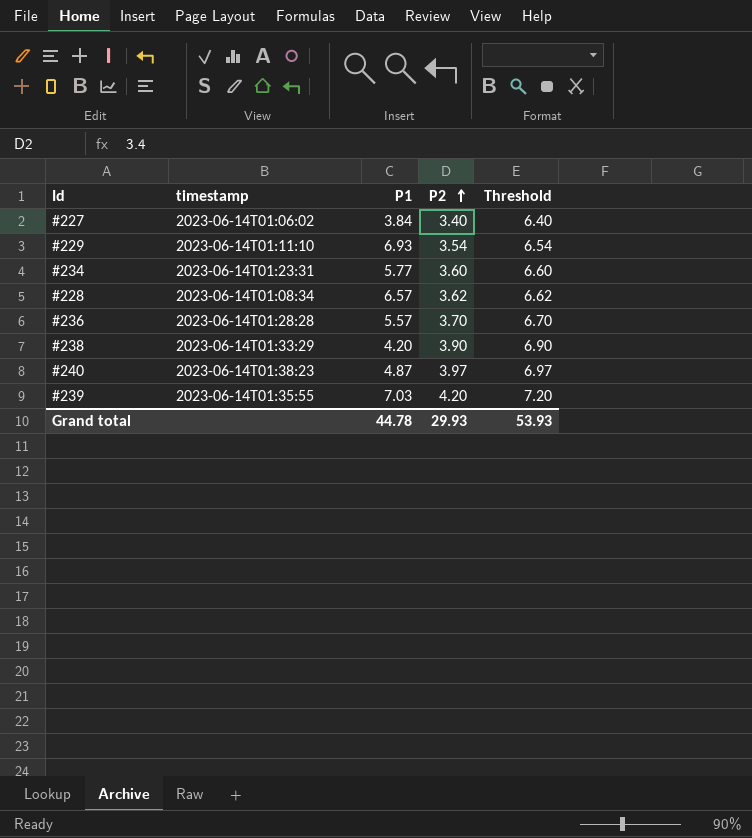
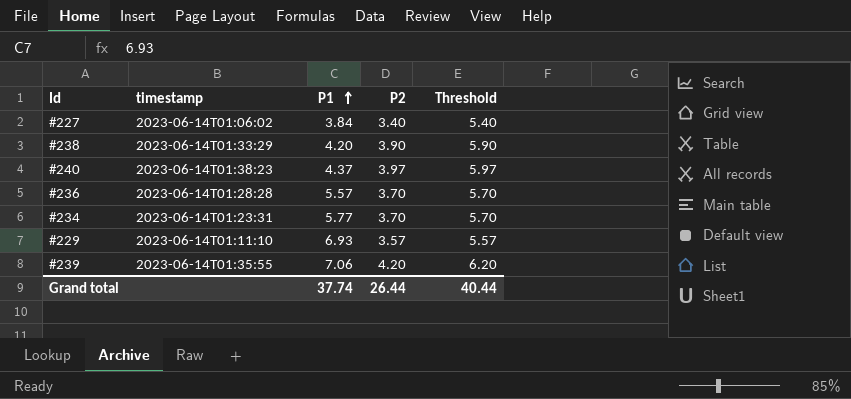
row order: P2 ascending -> P1 ascending
column Threshold | formula: [P2] + 3 -> [P2] + 2
row #228: 2023-06-14T01:08:34 | 6.57 | 3.62 | 6.62 -> none
#240 | P1: 4.87 -> 4.37
#234 | P2: 3.60 -> 3.70
#229 | P2: 3.54 -> 3.57
#239 | P1: 7.03 -> 7.06
Grand total | P1: 44.78 -> 37.74
Grand total | P2: 29.93 -> 26.44
Grand total | Threshold: 53.93 -> 40.44

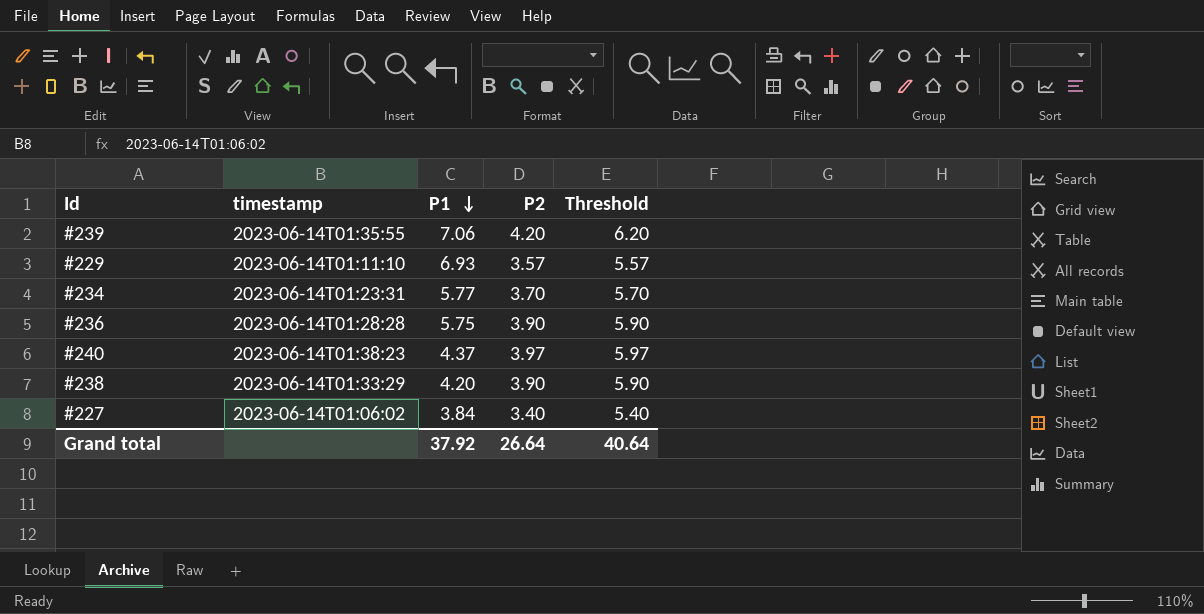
row order: P1 ascending -> P1 descending
#236 | P1: 5.57 -> 5.75
#236 | P2: 3.70 -> 3.90
#236 | Threshold: 5.70 -> 5.90
Grand total | P1: 37.74 -> 37.92
Grand total | P2: 26.44 -> 26.64
Grand total | Threshold: 40.44 -> 40.64

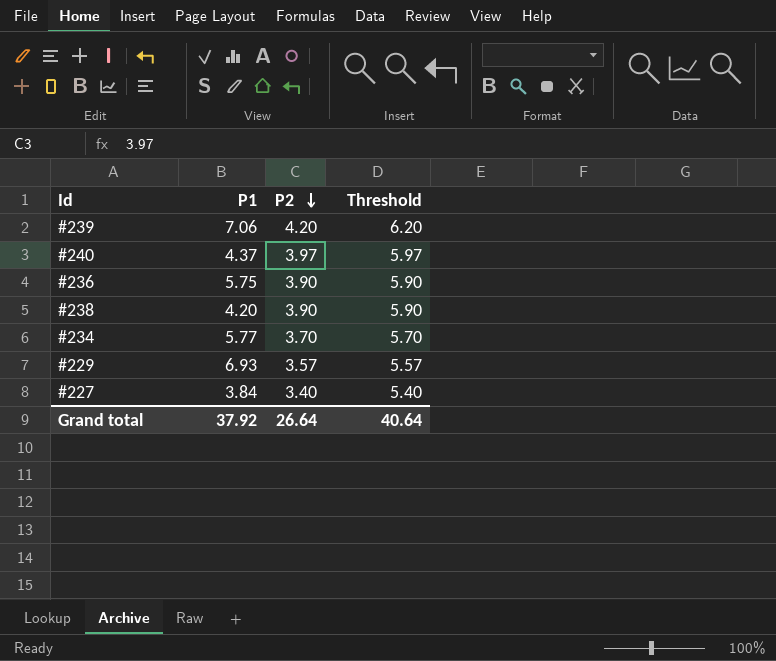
row order: P1 descending -> P2 descending
column timestamp | position: 2 -> none

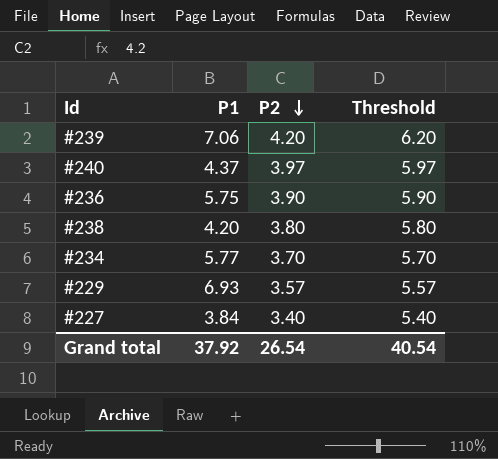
#238 | P2: 3.90 -> 3.80
#238 | Threshold: 5.90 -> 5.80
Grand total | P2: 26.64 -> 26.54
Grand total | Threshold: 40.64 -> 40.54

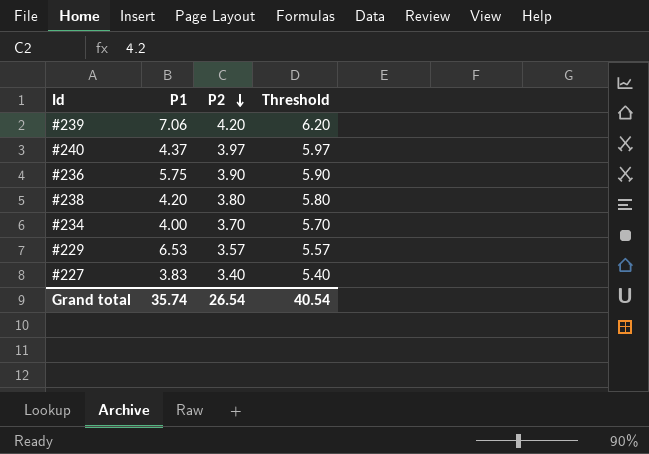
#234 | P1: 5.77 -> 4.00
#229 | P1: 6.93 -> 6.53
#227 | P1: 3.84 -> 3.83
Grand total | P1: 37.92 -> 35.74

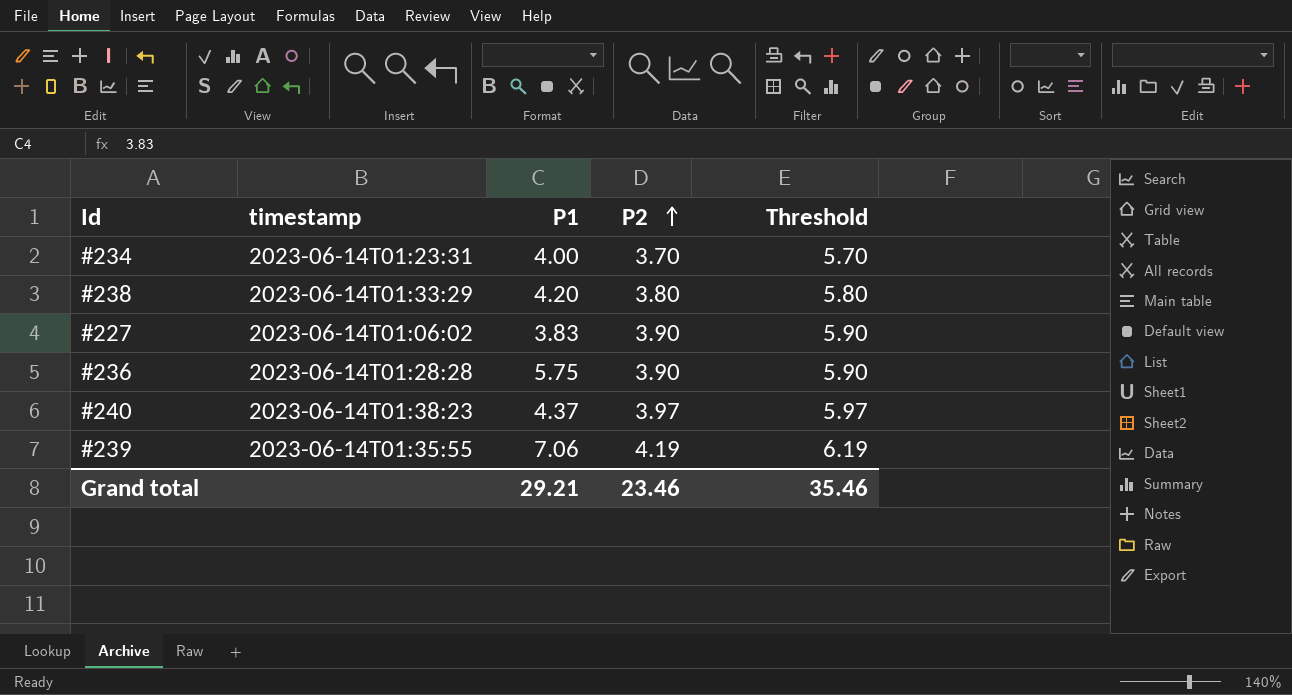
row order: P2 descending -> P2 ascending
column timestamp | position: none -> 2
row #229: 6.53 | 3.57 | 5.57 -> none
#227 | P2: 3.40 -> 3.90
#227 | Threshold: 5.40 -> 5.90
#239 | P2: 4.20 -> 4.19
#239 | Threshold: 6.20 -> 6.19
Grand total | P1: 35.74 -> 29.21
Grand total | P2: 26.54 -> 23.46
Grand total | Threshold: 40.54 -> 35.46

